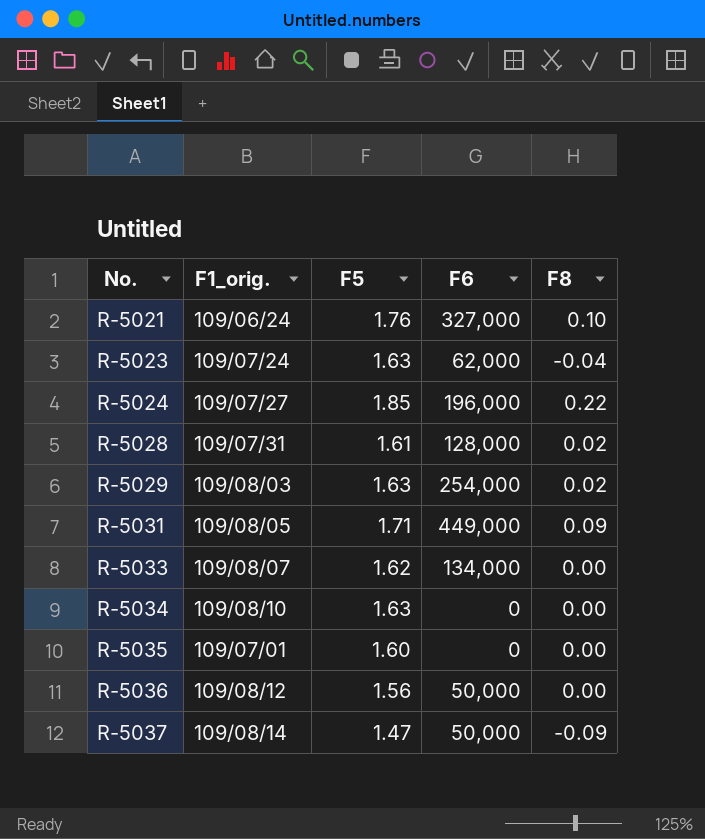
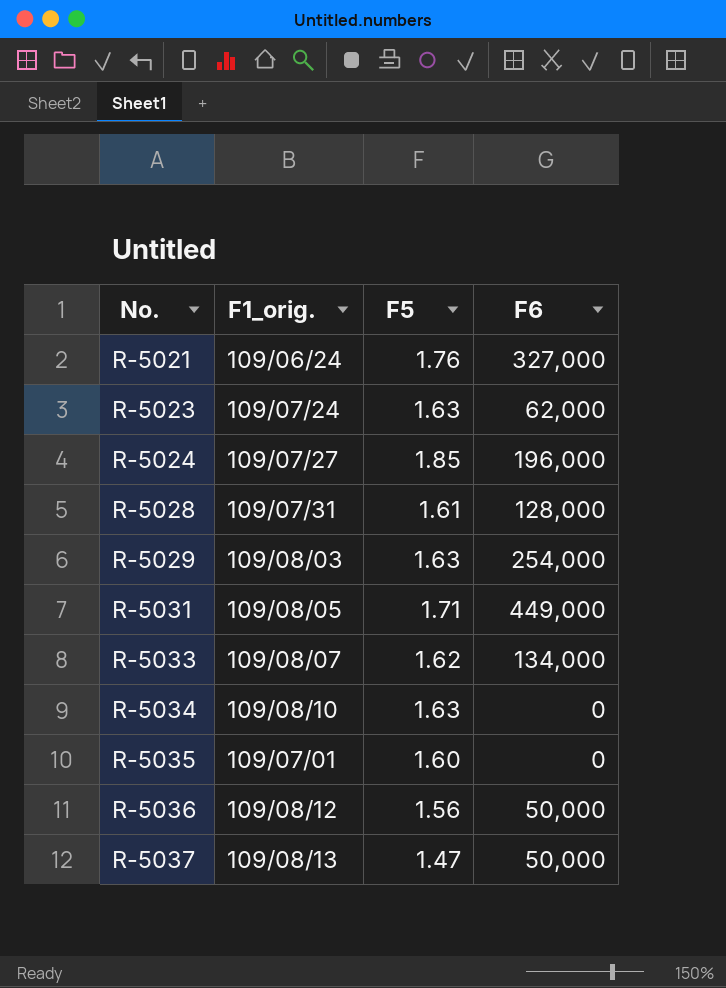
column F8 | position: 5 -> none
R-5037 | F1_orig.: 109/08/14 -> 109/08/13

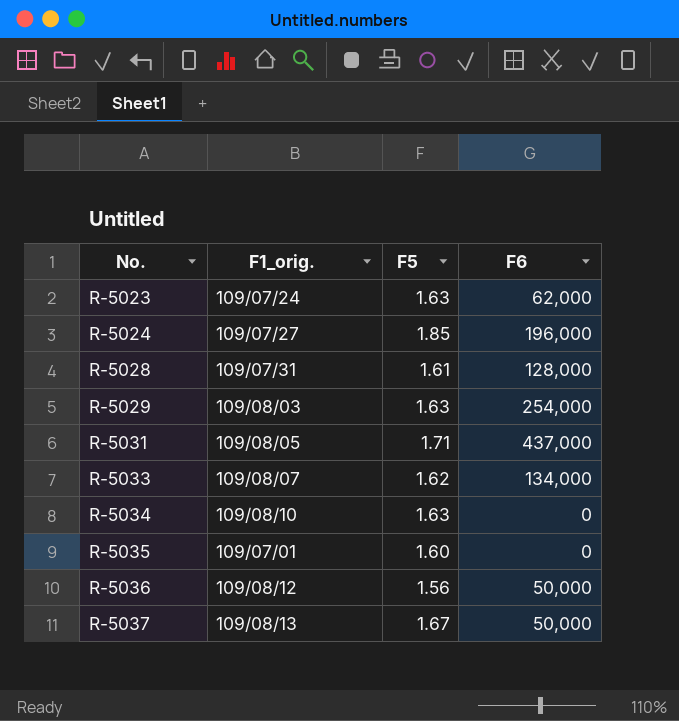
row R-5021: 109/06/24 | 1.76 | 327,000 -> none
R-5031 | F6: 449,000 -> 437,000
R-5037 | F5: 1.47 -> 1.67

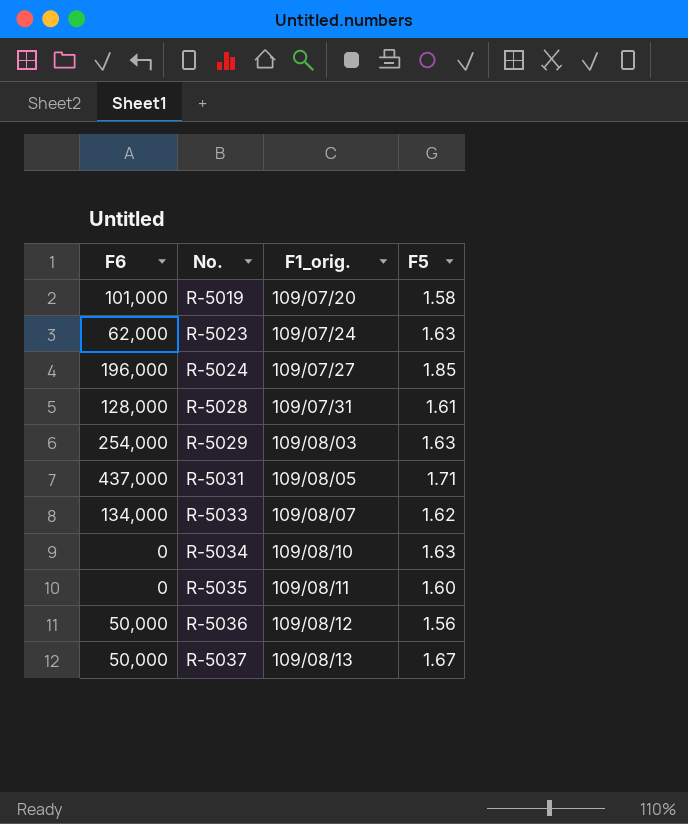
column F6 | position: 4 -> 1
row R-5019: none -> 101,000 | 109/07/20 | 1.58
R-5035 | F1_orig.: 109/07/01 -> 109/08/11

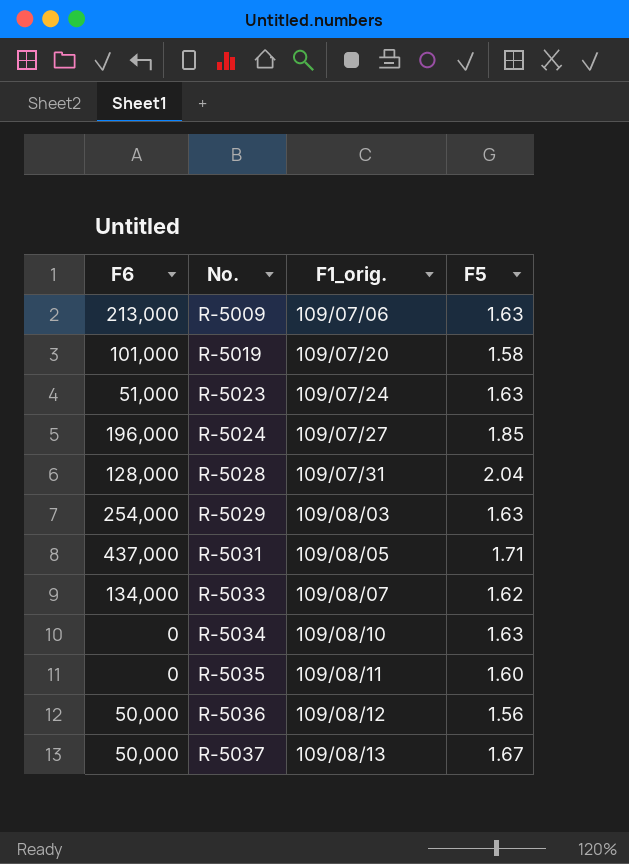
row R-5009: none -> 213,000 | 109/07/06 | 1.63
R-5023 | F6: 62,000 -> 51,000
R-5028 | F5: 1.61 -> 2.04

